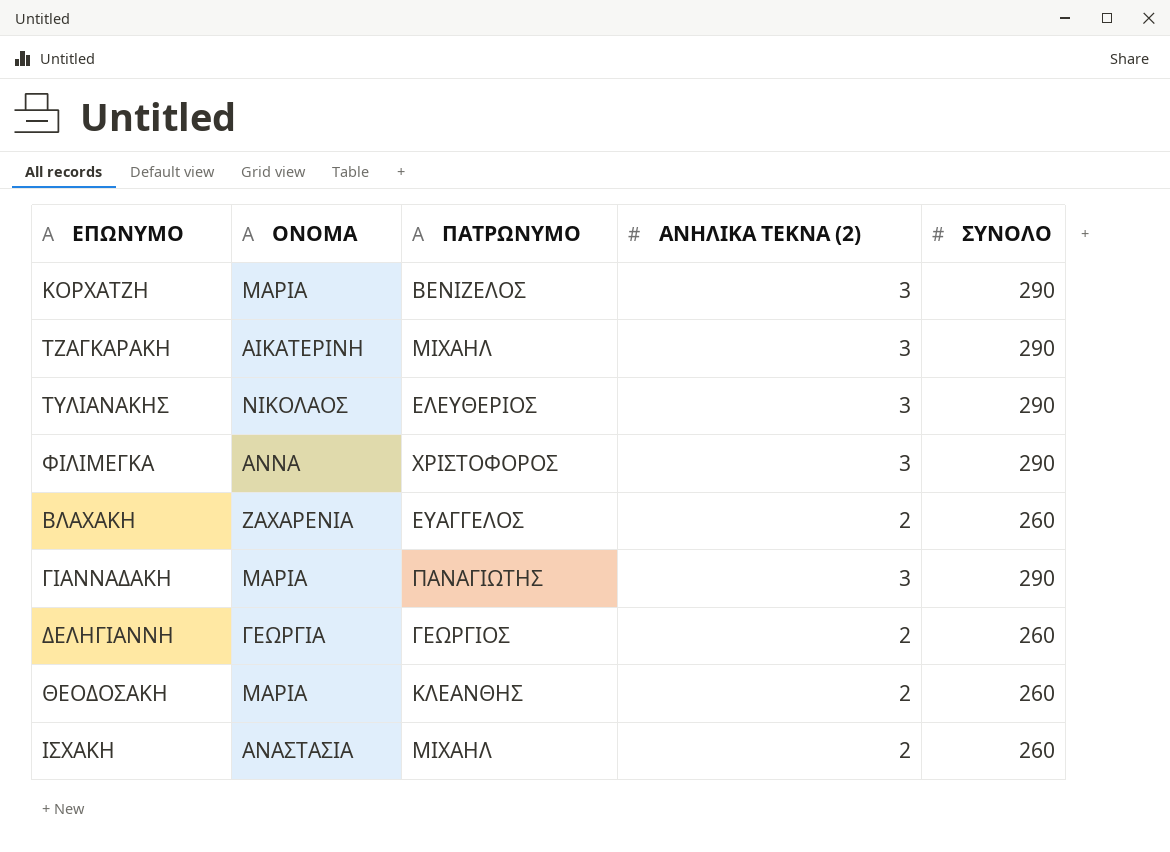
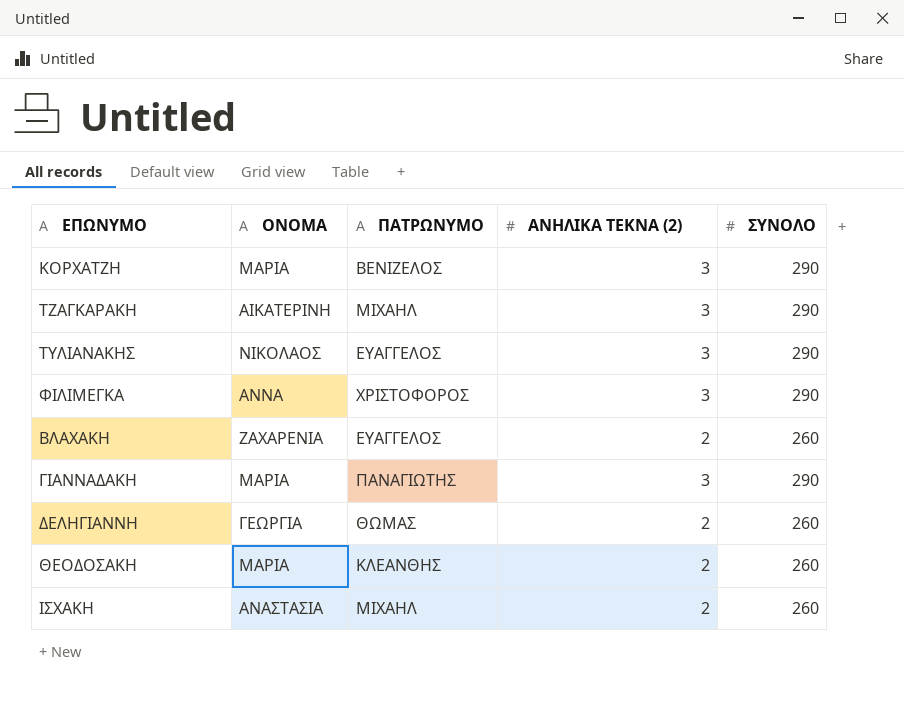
ΤΥΛΙΑΝΑΚΗΣ | ΠΑΤΡΩΝΥΜΟ: ΕΛΕΥΘΕΡΙΟΣ -> ΕΥΑΓΓΕΛΟΣ
ΔΕΛΗΓΙΑΝΝΗ | ΠΑΤΡΩΝΥΜΟ: ΓΕΩΡΓΙΟΣ -> ΘΩΜΑΣ

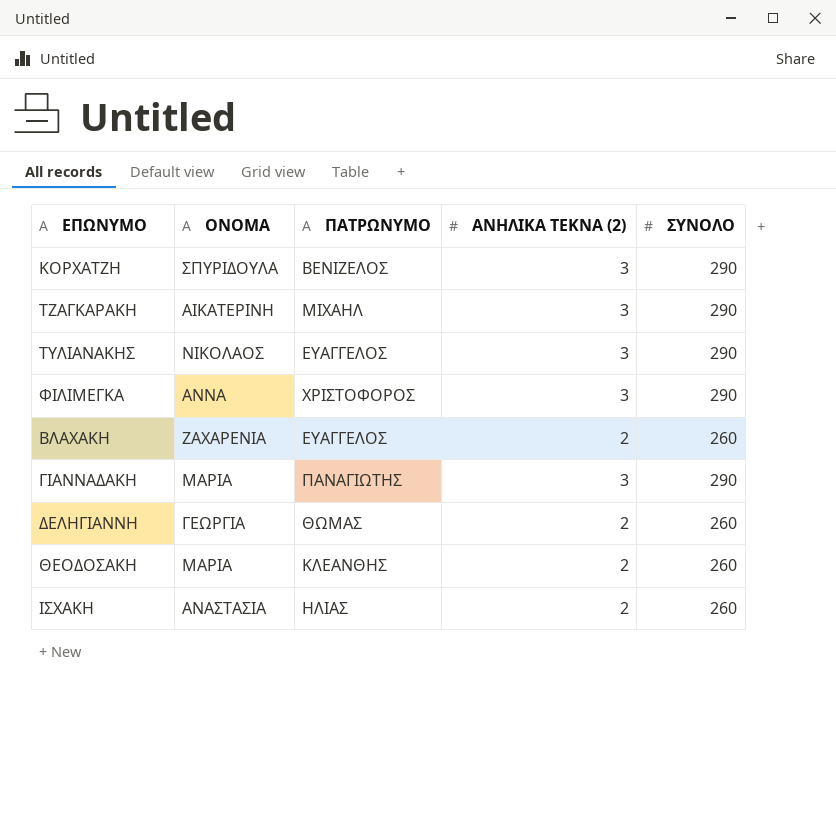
ΚΟΡΧΑΤΖΗ | ΟΝΟΜΑ: ΜΑΡΙΑ -> ΣΠΥΡΙΔΟΥΛΑ
ΙΣΧΑΚΗ | ΠΑΤΡΩΝΥΜΟ: ΜΙΧΑΗΛ -> ΗΛΙΑΣ

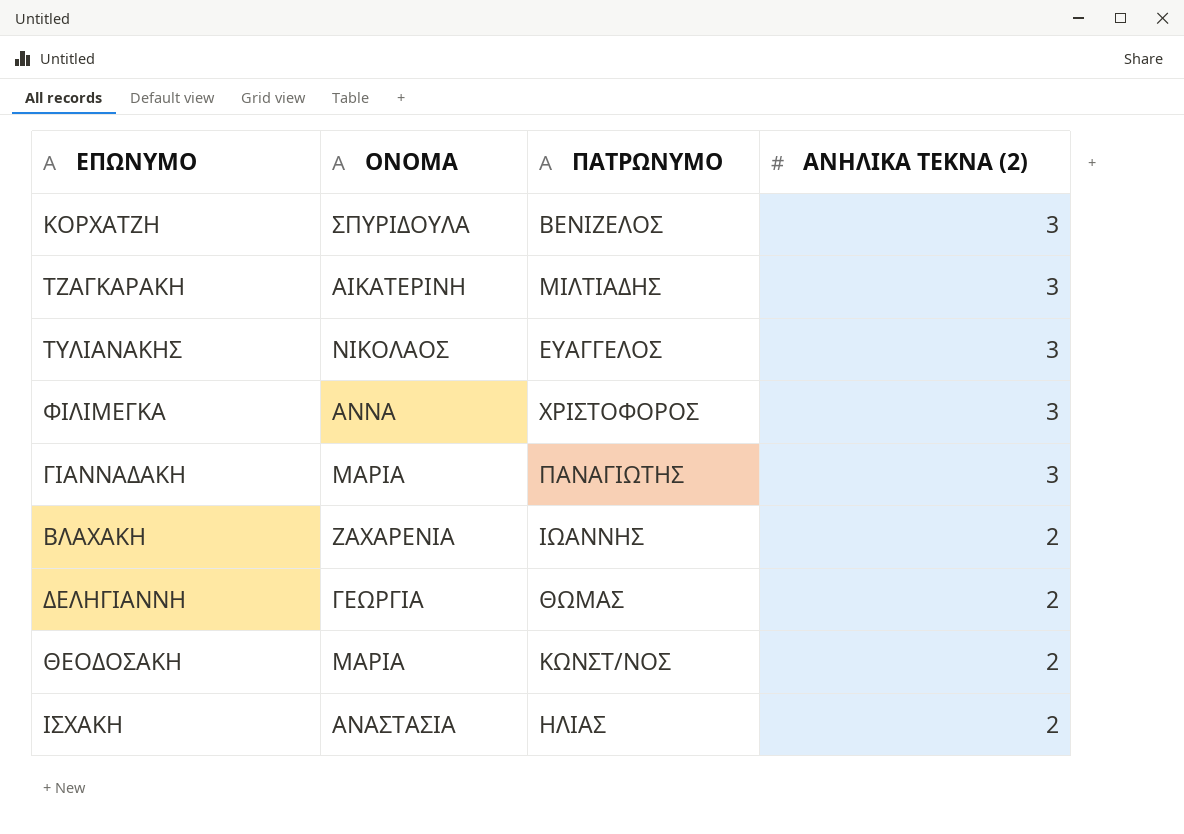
row order: none -> ΑΝΗΛΙΚΑ ΤΕΚΝΑ (2) descending
column ΣΥΝΟΛΟ | position: 5 -> none
ΤΖΑΓΚΑΡΑΚΗ | ΠΑΤΡΩΝΥΜΟ: ΜΙΧΑΗΛ -> ΜΙΛΤΙΑΔΗΣ
ΒΛΑΧΑΚΗ | ΠΑΤΡΩΝΥΜΟ: ΕΥΑΓΓΕΛΟΣ -> ΙΩΑΝΝΗΣ
ΘΕΟΔΟΣΑΚΗ | ΠΑΤΡΩΝΥΜΟ: ΚΛΕΑΝΘΗΣ -> ΚΩΝΣΤ/ΝΟΣ

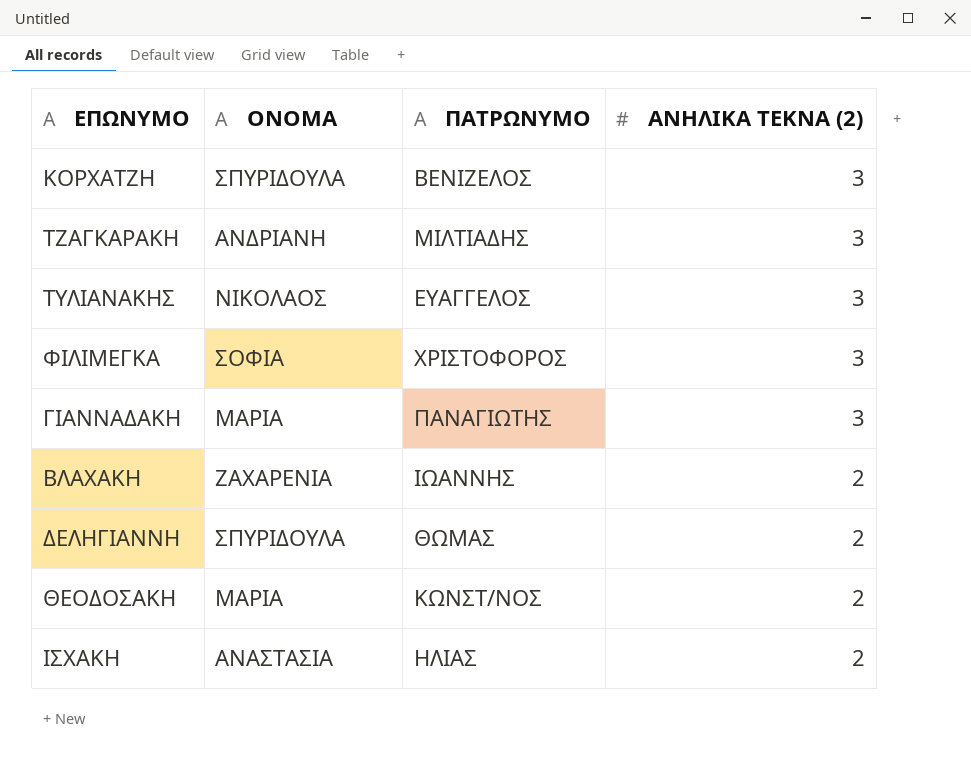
ΤΖΑΓΚΑΡΑΚΗ | ΟΝΟΜΑ: ΑΙΚΑΤΕΡΙΝΗ -> ΑΝΔΡΙΑΝΗ
ΦΙΛΙΜΕΓΚΑ | ΟΝΟΜΑ: ΑΝΝΑ -> ΣΟΦΙΑ
ΔΕΛΗΓΙΑΝΝΗ | ΟΝΟΜΑ: ΓΕΩΡΓΙΑ -> ΣΠΥΡΙΔΟΥΛΑ

